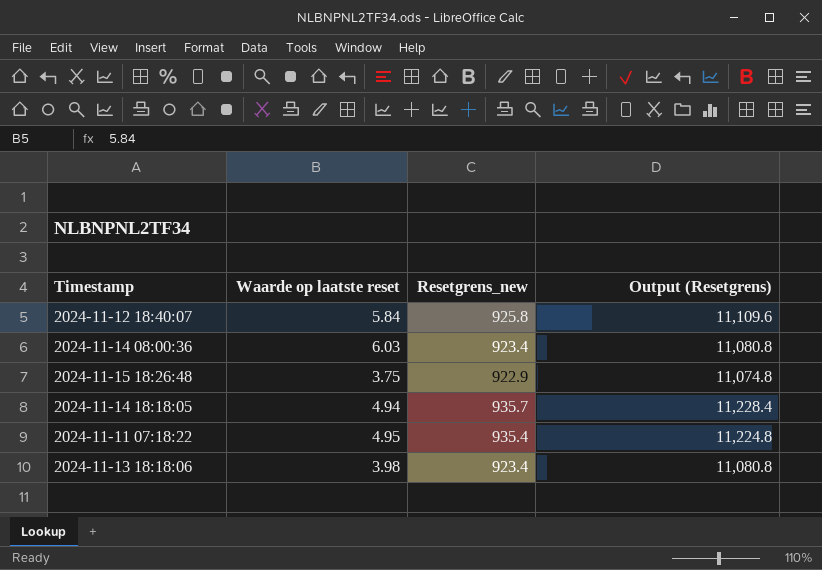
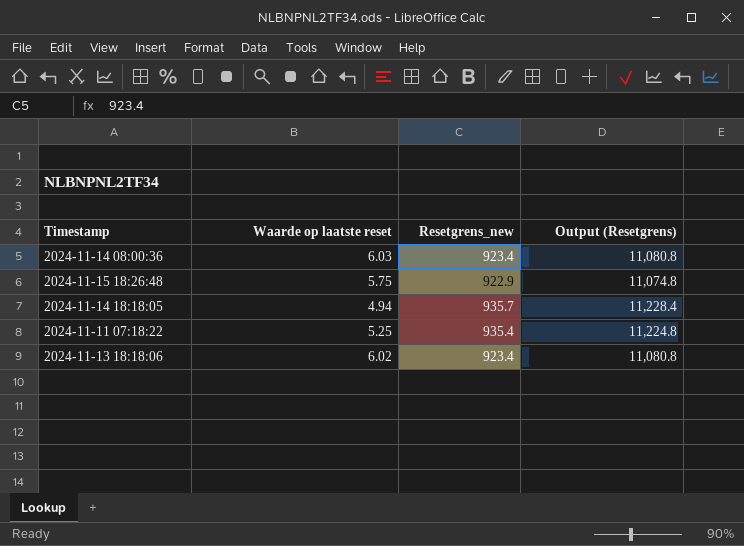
row 2024-11-12 18:40:07: 5.84 | 925.8 | 11,109.6 -> none
2024-11-15 18:26:48 | Waarde op laatste reset: 3.75 -> 5.75
2024-11-11 07:18:22 | Waarde op laatste reset: 4.95 -> 5.25
2024-11-13 18:18:06 | Waarde op laatste reset: 3.98 -> 6.02

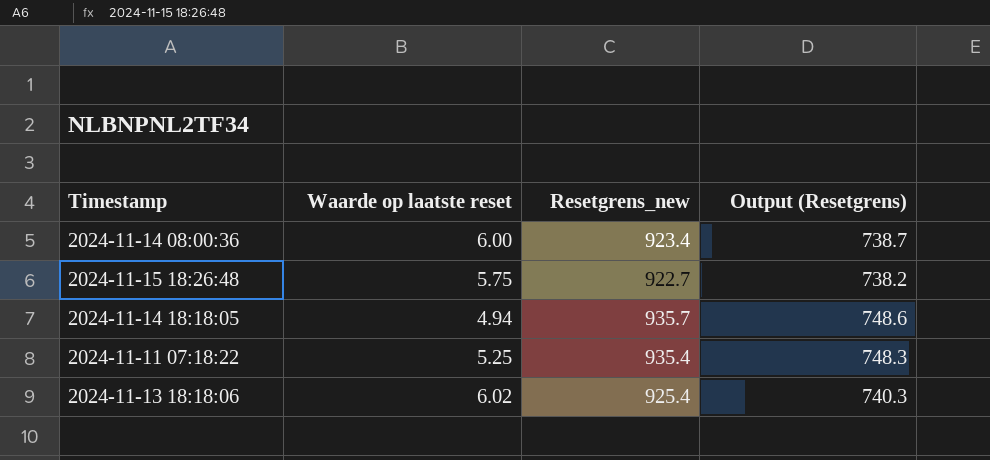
column Output (Resetgrens) | formula: [Resetgrens_new] * 12 -> [Resetgrens_new] * 0.8
2024-11-14 08:00:36 | Waarde op laatste reset: 6.03 -> 6.00
2024-11-15 18:26:48 | Resetgrens_new: 922.9 -> 922.7
2024-11-13 18:18:06 | Resetgrens_new: 923.4 -> 925.4

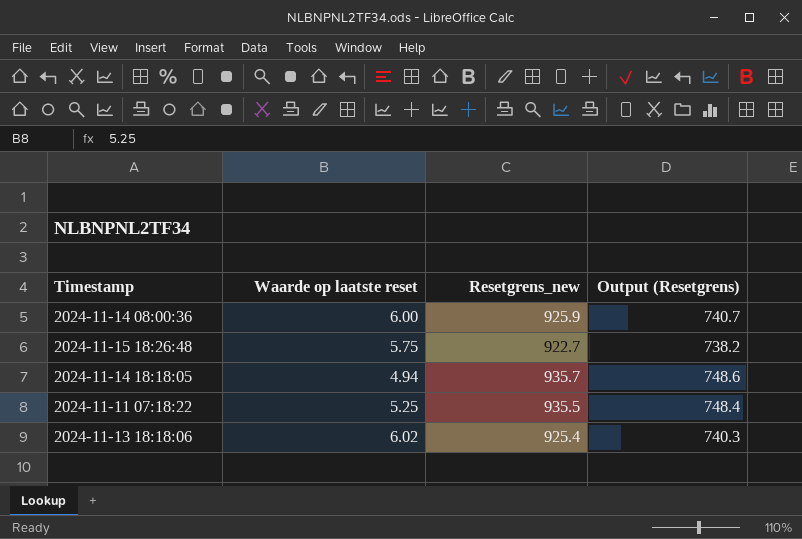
2024-11-14 08:00:36 | Resetgrens_new: 923.4 -> 925.9
2024-11-14 08:00:36 | Output (Resetgrens): 738.7 -> 740.7
2024-11-11 07:18:22 | Resetgrens_new: 935.4 -> 935.5
2024-11-11 07:18:22 | Output (Resetgrens): 748.3 -> 748.4

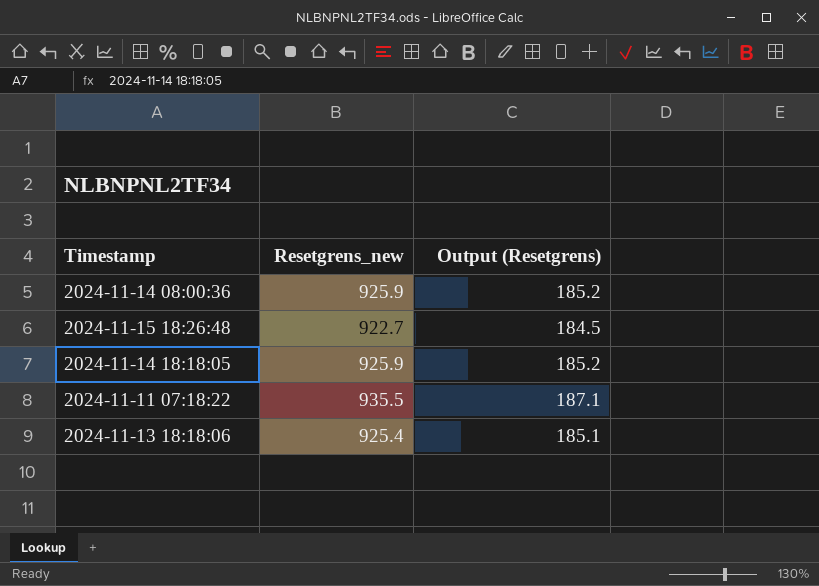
column Waarde op laatste reset | position: 2 -> none
column Output (Resetgrens) | formula: [Resetgrens_new] * 0.8 -> [Resetgrens_new] * 0.2
2024-11-14 18:18:05 | Resetgrens_new: 935.7 -> 925.9

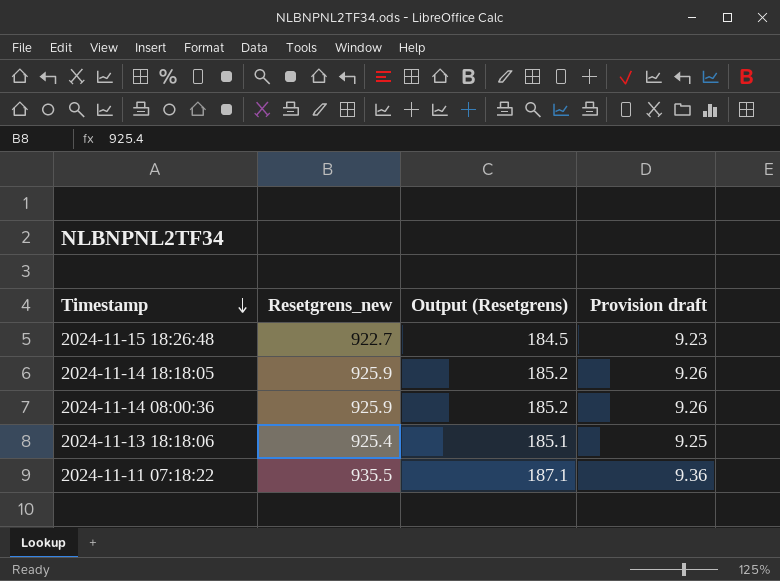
row order: none -> Timestamp descending
column Provision draft | formula: none -> [Resetgrens_new] * 0.01

